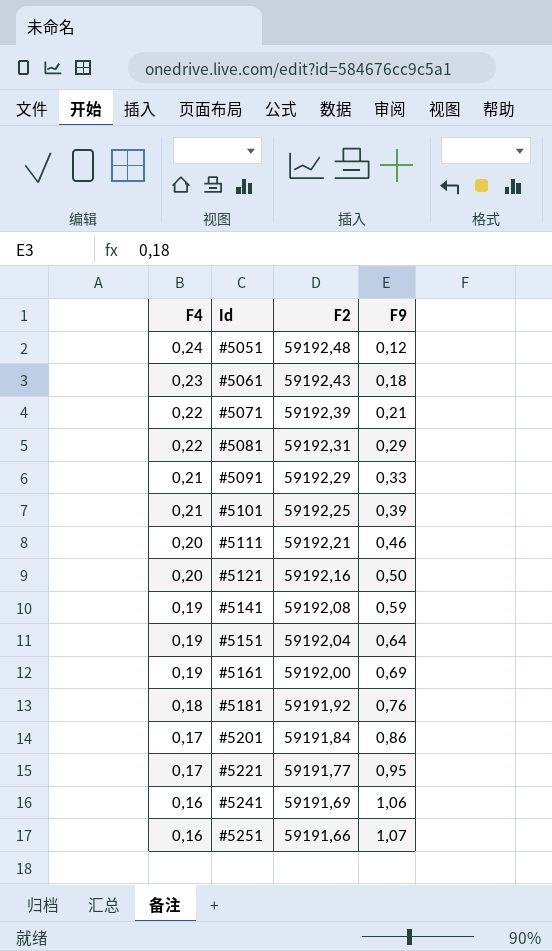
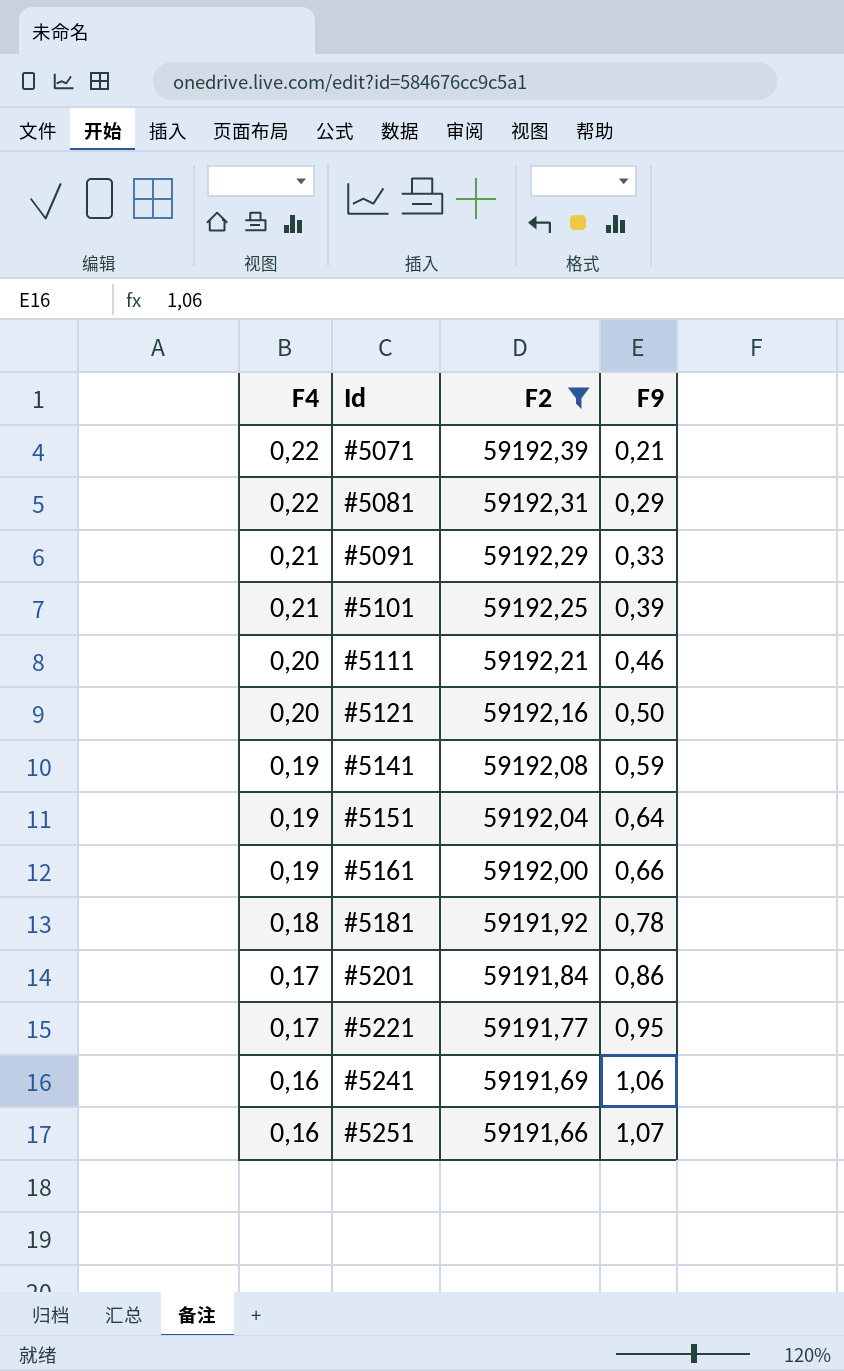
filter: none -> F2 <= 59192,39
#5161 | F9: 0,69 -> 0,66
#5181 | F9: 0,76 -> 0,78

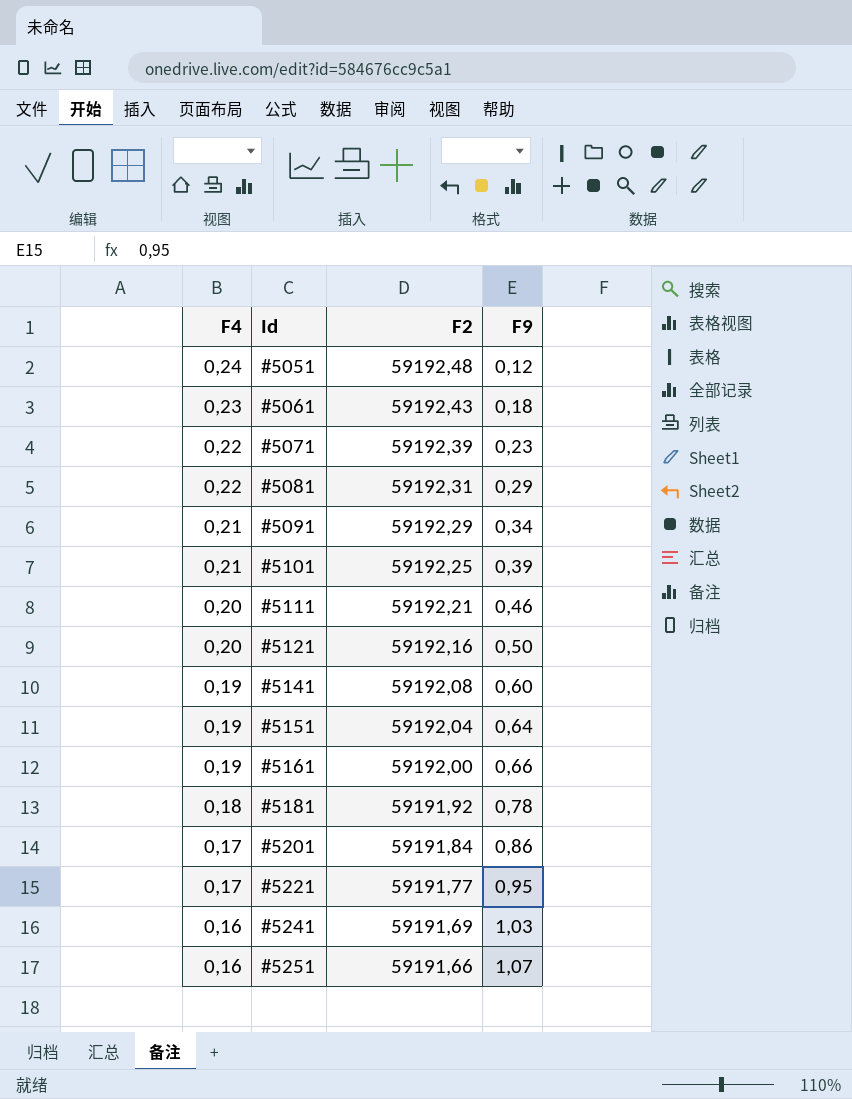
filter: F2 <= 59192,39 -> none
#5071 | F9: 0,21 -> 0,23
#5091 | F9: 0,33 -> 0,34
#5141 | F9: 0,59 -> 0,60
#5241 | F9: 1,06 -> 1,03

